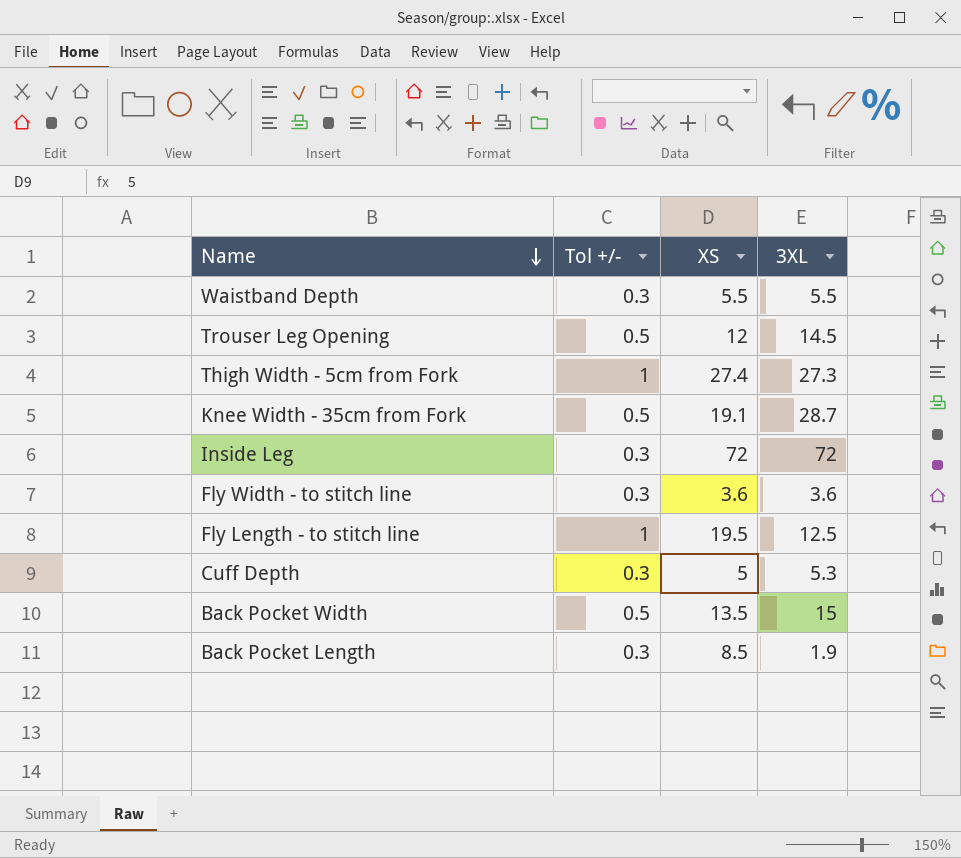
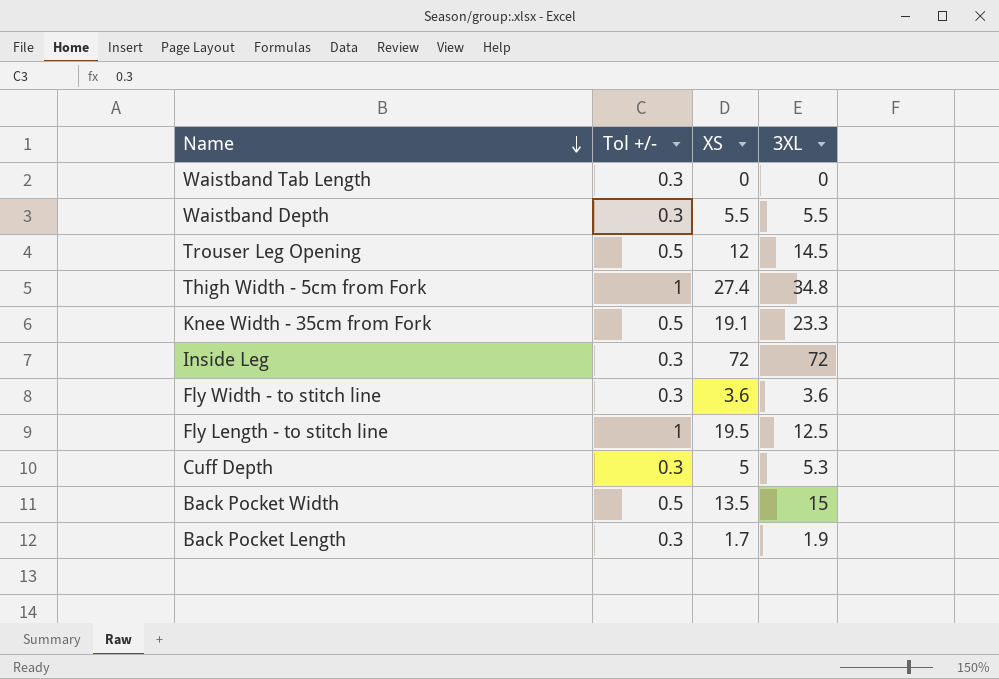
row Waistband Tab Length: none -> 0.3 | 0 | 0
Thigh Width - 5cm from Fork | 3XL: 27.3 -> 34.8
Knee Width - 35cm from Fork | 3XL: 28.7 -> 23.3
Back Pocket Length | XS: 8.5 -> 1.7

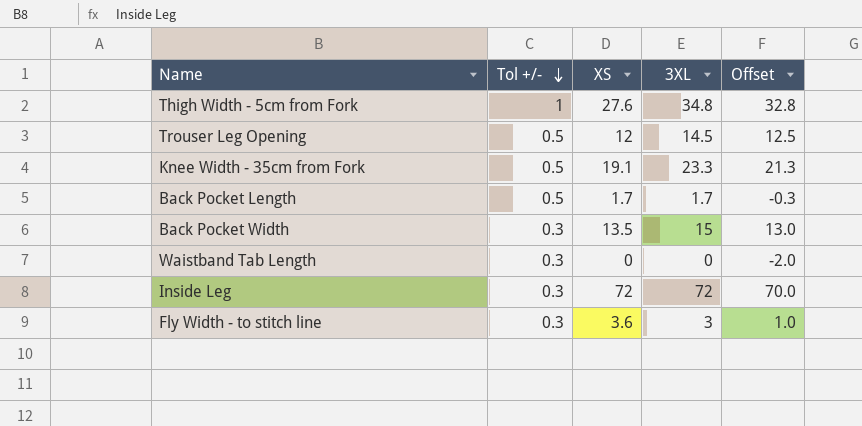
row order: Name descending -> Tol +/- descending
column Offset | formula: none -> [3XL] - 2
row Waistband Depth: 0.3 | 5.5 | 5.5 -> none
row Fly Length - to stitch line: 1 | 19.5 | 12.5 -> none
row Cuff Depth: 0.3 | 5 | 5.3 -> none
Thigh Width - 5cm from Fork | XS: 27.4 -> 27.6
Back Pocket Length | Tol +/-: 0.3 -> 0.5
Back Pocket Length | 3XL: 1.9 -> 1.7
Back Pocket Width | Tol +/-: 0.5 -> 0.3
Fly Width - to stitch line | 3XL: 3.6 -> 3

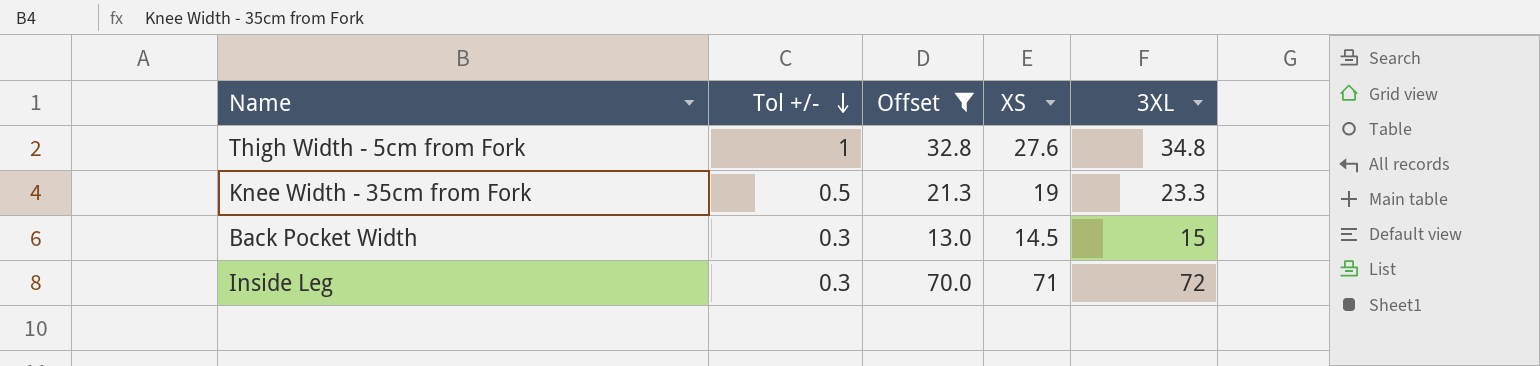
filter: none -> Offset >= 13.0
column Offset | position: 5 -> 3
Knee Width - 35cm from Fork | XS: 19.1 -> 19
Back Pocket Width | XS: 13.5 -> 14.5
Inside Leg | XS: 72 -> 71

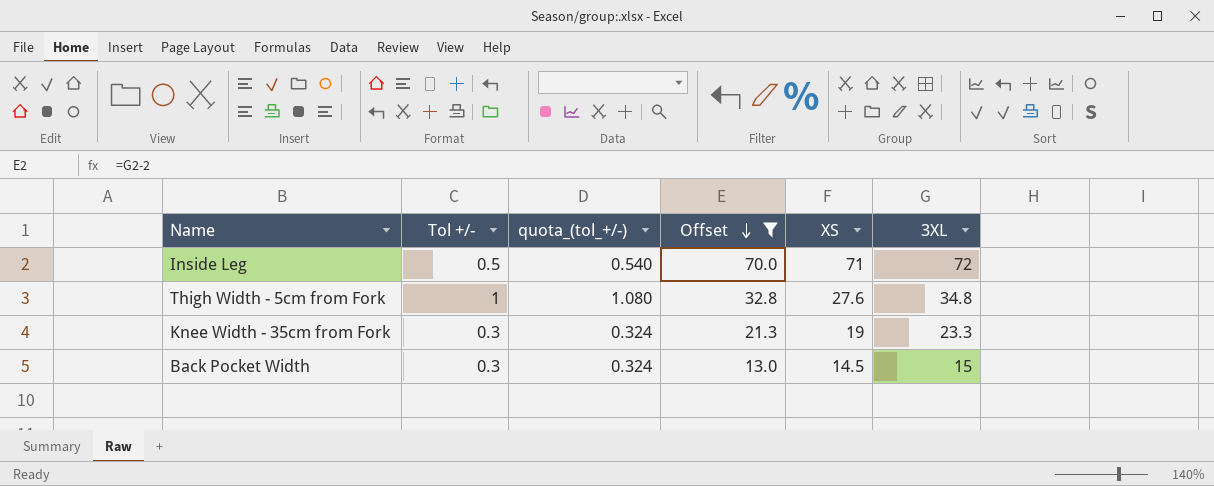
row order: Tol +/- descending -> Offset descending
column quota_(tol_+/-) | formula: none -> [Tol +/-] * 1.08
Inside Leg | Tol +/-: 0.3 -> 0.5
Knee Width - 35cm from Fork | Tol +/-: 0.5 -> 0.3

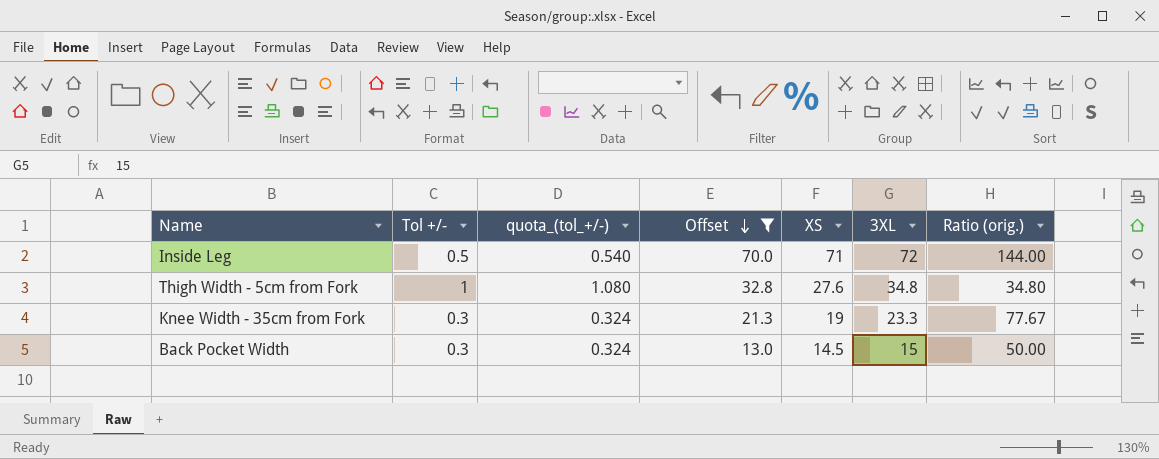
column Ratio (orig.) | formula: none -> [3XL] / [Tol +/-]

